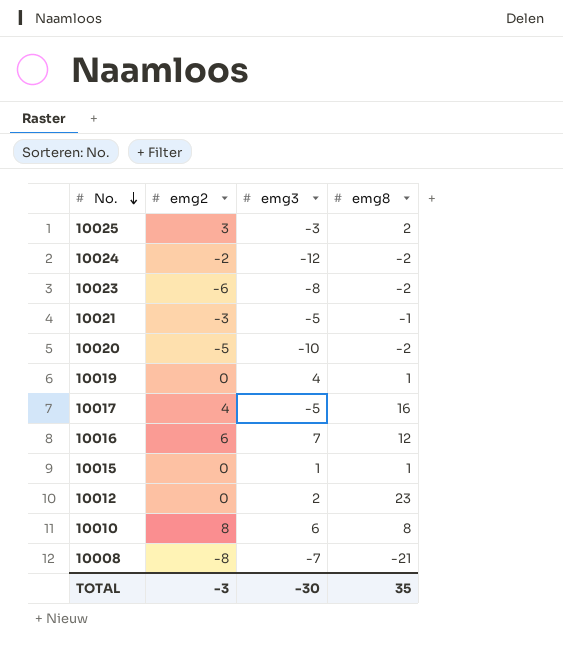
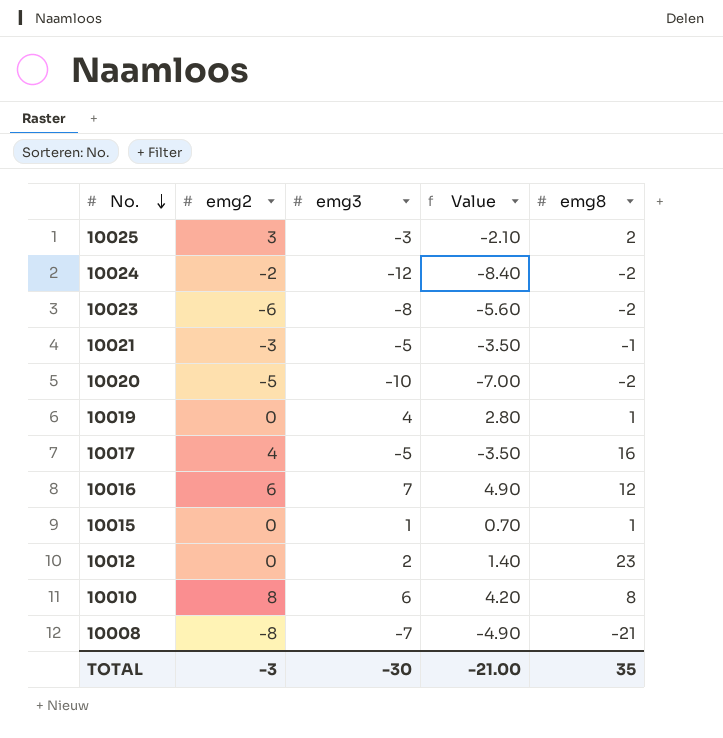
column Value | formula: none -> [emg3] * 0.7

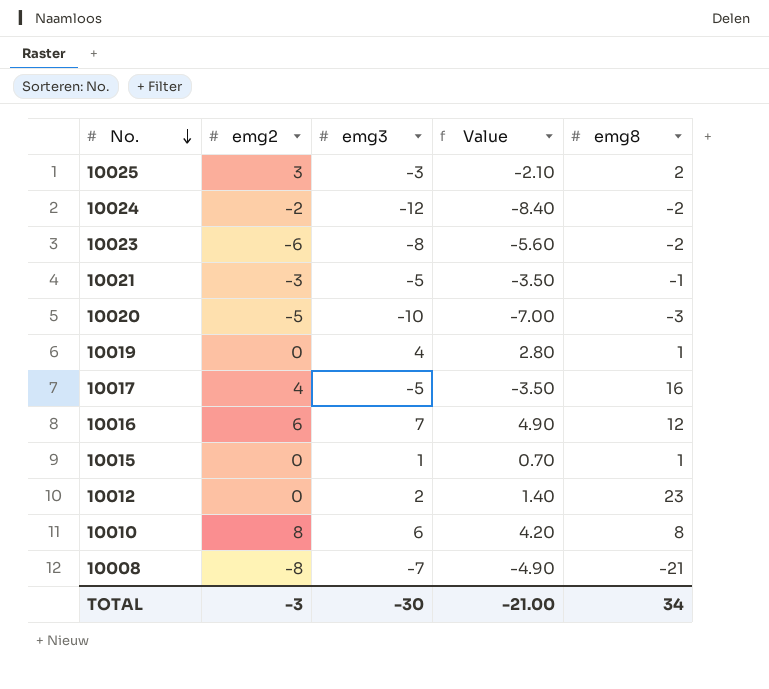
10020 | emg8: -2 -> -3
TOTAL | emg8: 35 -> 34

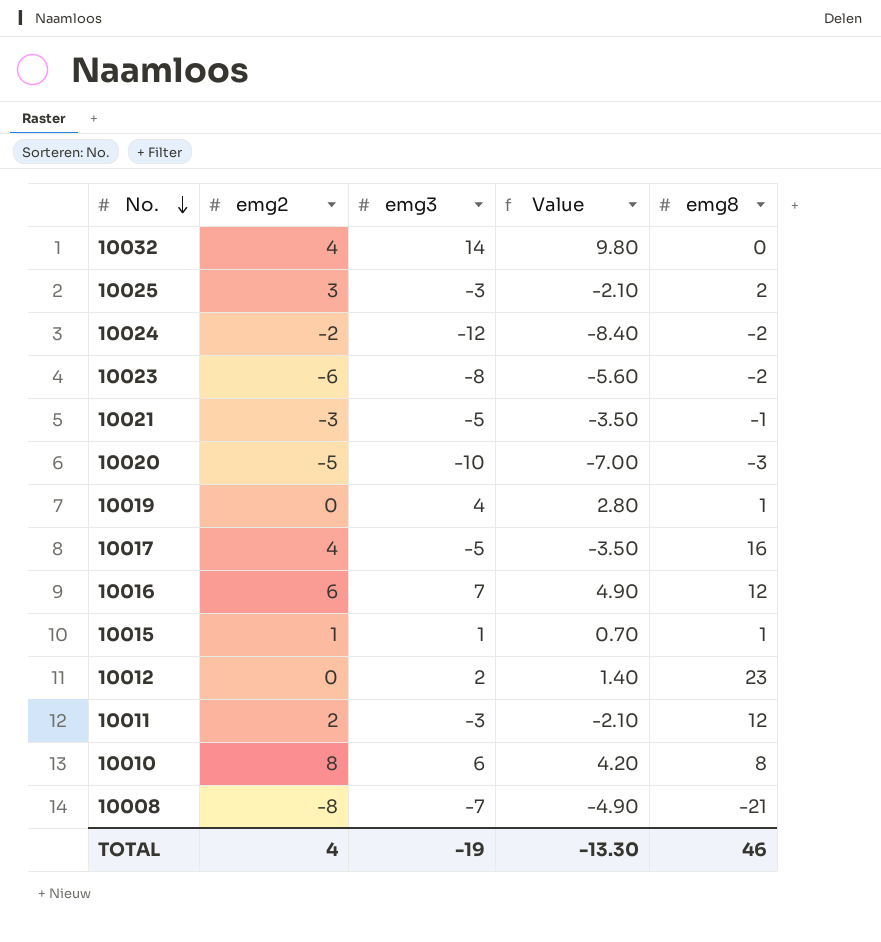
row 10032: none -> 4 | 14 | 9.80 | 0
10015 | emg2: 0 -> 1
row 10011: none -> 2 | -3 | -2.10 | 12
TOTAL | emg2: -3 -> 4
TOTAL | emg3: -30 -> -19
TOTAL | Value: -21.00 -> -13.30
TOTAL | emg8: 34 -> 46

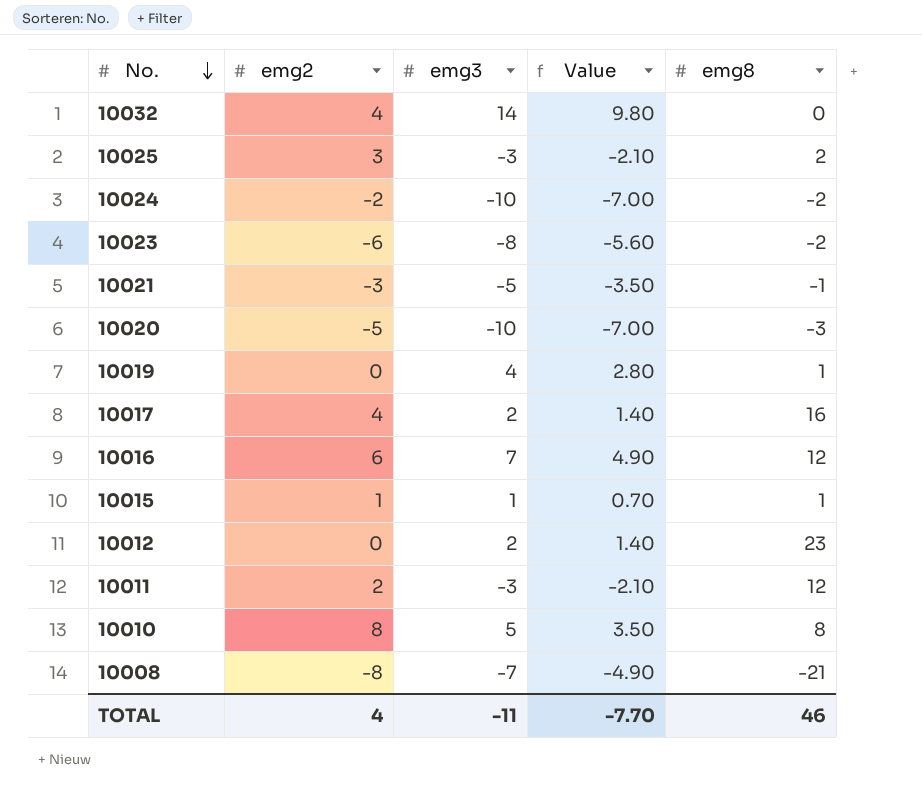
10024 | emg3: -12 -> -10
10024 | Value: -8.40 -> -7.00
10017 | emg3: -5 -> 2
10017 | Value: -3.50 -> 1.40
10010 | emg3: 6 -> 5
10010 | Value: 4.20 -> 3.50
TOTAL | emg3: -19 -> -11
TOTAL | Value: -13.30 -> -7.70

